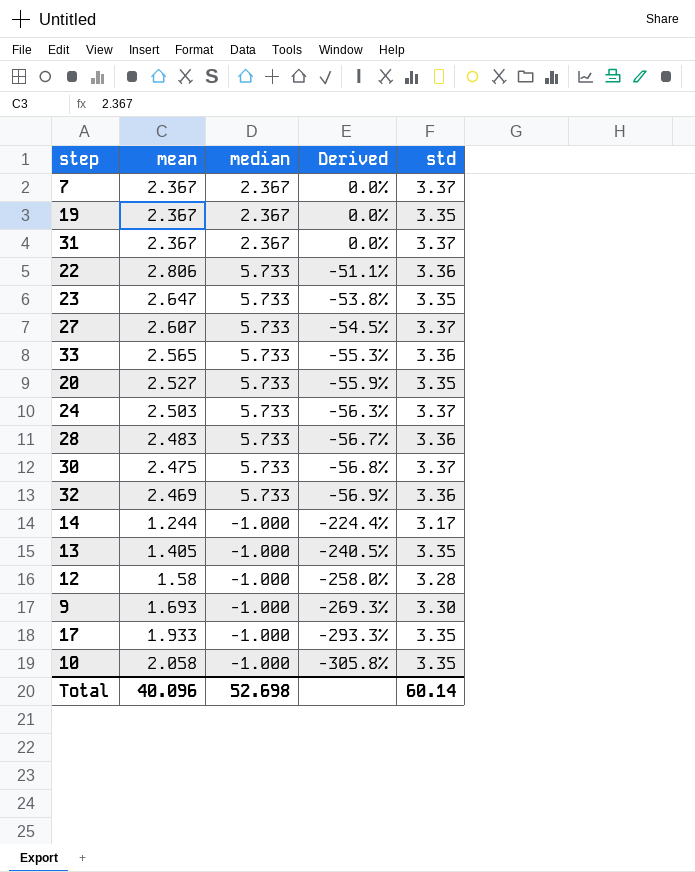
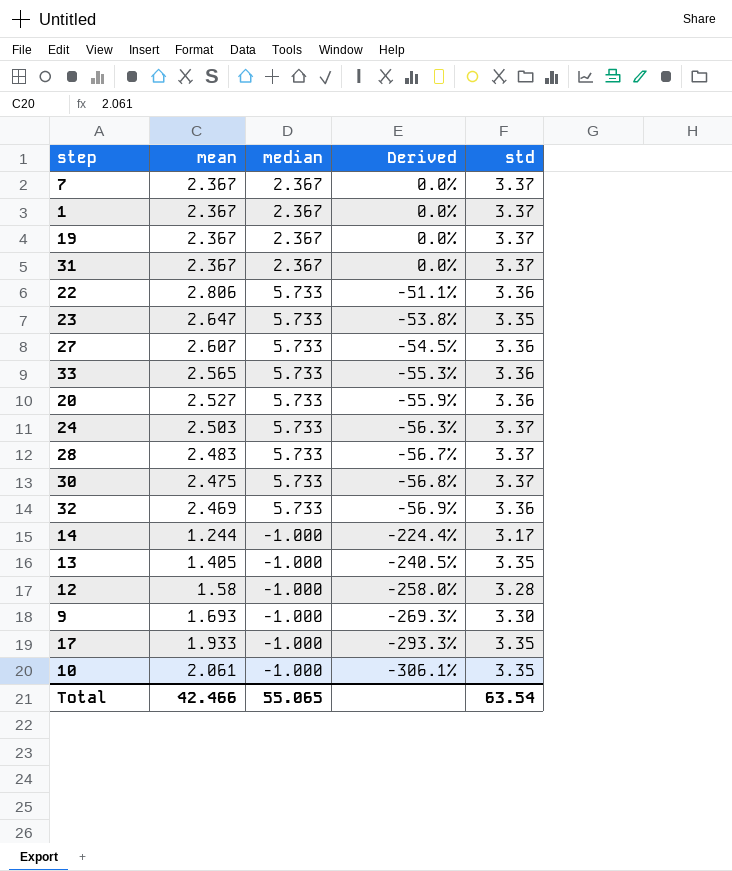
row 1: none -> 2.367 | 2.367 | 0.0% | 3.37
19 | std: 3.35 -> 3.37
27 | std: 3.37 -> 3.36
20 | std: 3.35 -> 3.36
28 | std: 3.36 -> 3.37
10 | mean: 2.058 -> 2.061
10 | Derived: -305.8% -> -306.1%
Total | mean: 40.096 -> 42.466
Total | median: 52.698 -> 55.065
Total | std: 60.14 -> 63.54

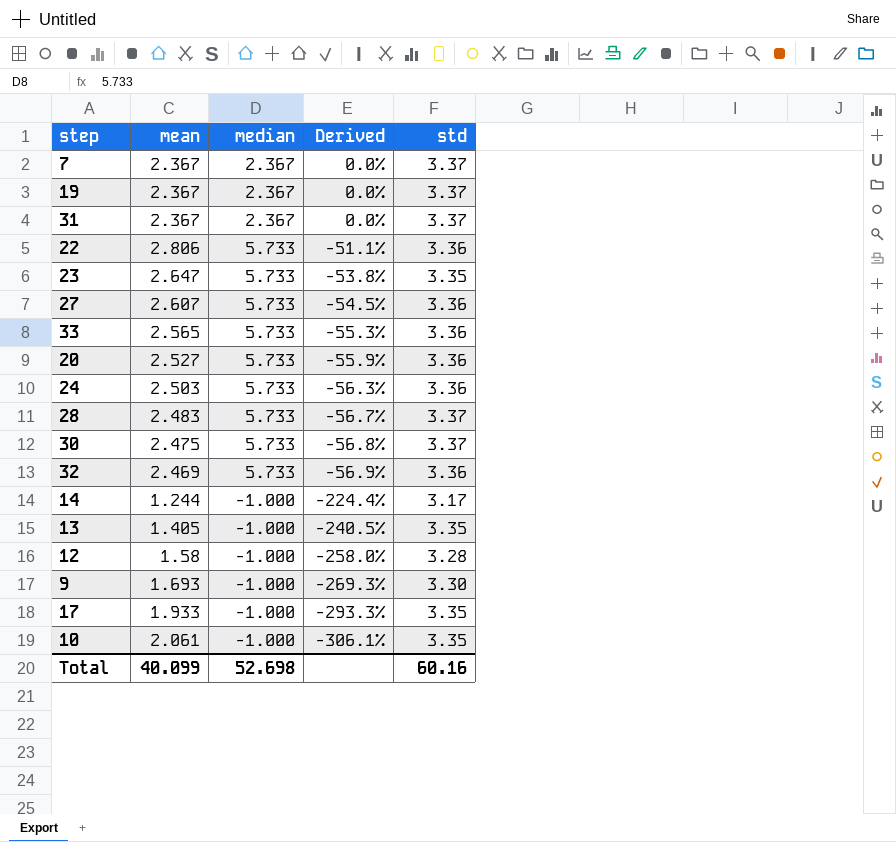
row 1: 2.367 | 2.367 | 0.0% | 3.37 -> none
24 | std: 3.37 -> 3.36
Total | mean: 42.466 -> 40.099
Total | median: 55.065 -> 52.698
Total | std: 63.54 -> 60.16

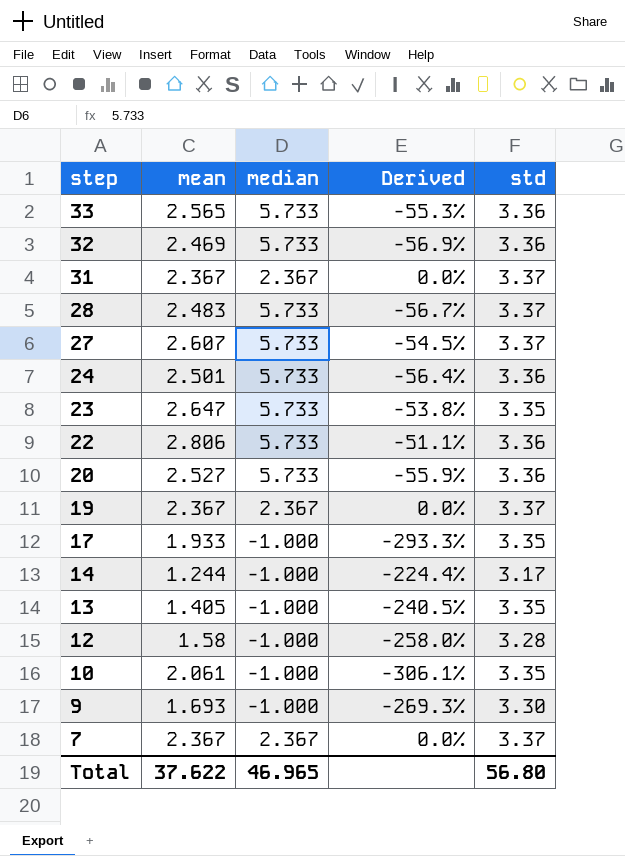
row order: Derived descending -> step descending
row 30: 2.475 | 5.733 | -56.8% | 3.37 -> none
27 | std: 3.36 -> 3.37
24 | mean: 2.503 -> 2.501
24 | Derived: -56.3% -> -56.4%
Total | mean: 40.099 -> 37.622
Total | median: 52.698 -> 46.965
Total | std: 60.16 -> 56.80

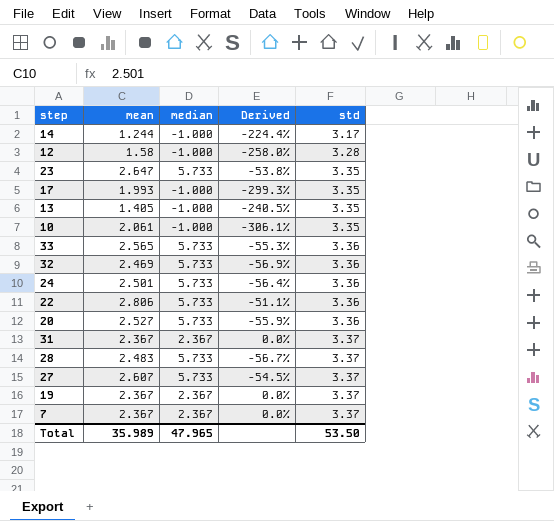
row order: step descending -> std ascending
row 9: 1.693 | -1.000 | -269.3% | 3.30 -> none
17 | mean: 1.933 -> 1.993
17 | Derived: -293.3% -> -299.3%
Total | mean: 37.622 -> 35.989
Total | median: 46.965 -> 47.965
Total | std: 56.80 -> 53.50

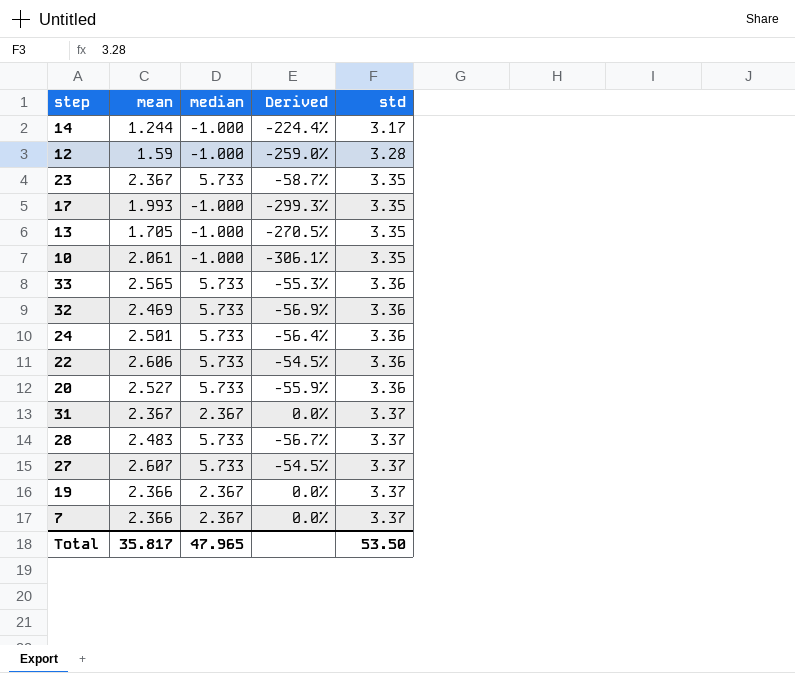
12 | mean: 1.58 -> 1.59
12 | Derived: -258.0% -> -259.0%
23 | mean: 2.647 -> 2.367
23 | Derived: -53.8% -> -58.7%
13 | mean: 1.405 -> 1.705
13 | Derived: -240.5% -> -270.5%
22 | mean: 2.806 -> 2.606
22 | Derived: -51.1% -> -54.5%
19 | mean: 2.367 -> 2.366
7 | mean: 2.367 -> 2.366
Total | mean: 35.989 -> 35.817

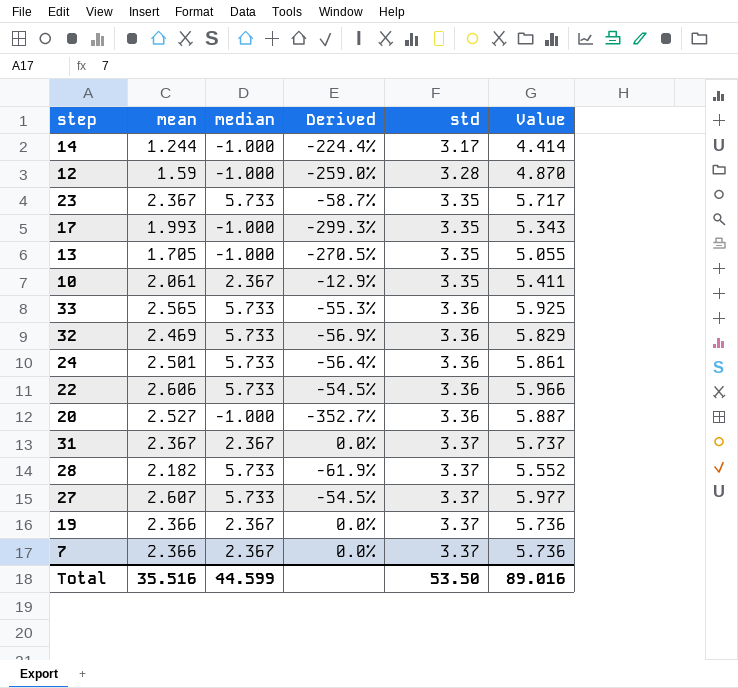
column Value | formula: none -> [mean] + [std]
10 | median: -1.000 -> 2.367
10 | Derived: -306.1% -> -12.9%
20 | median: 5.733 -> -1.000
20 | Derived: -55.9% -> -352.7%
28 | mean: 2.483 -> 2.182
28 | Derived: -56.7% -> -61.9%
Total | mean: 35.817 -> 35.516
Total | median: 47.965 -> 44.599

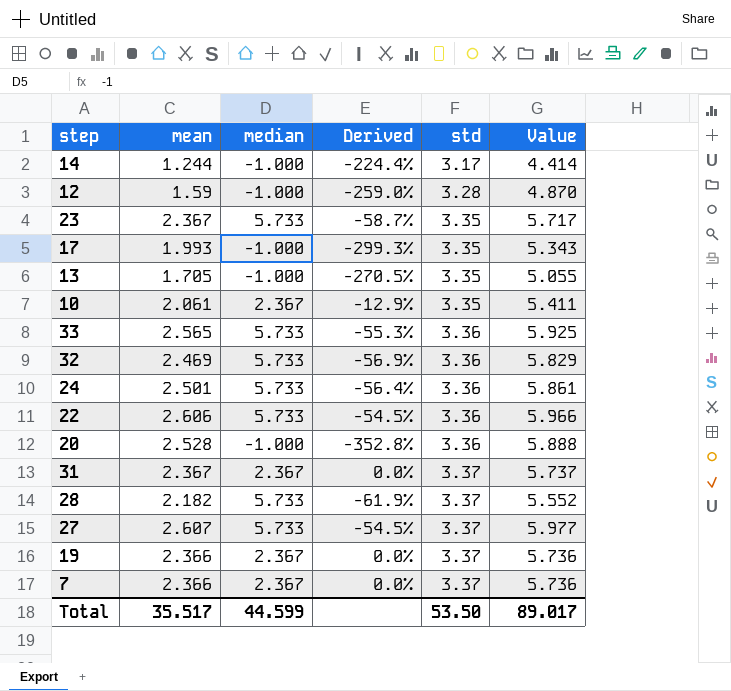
20 | mean: 2.527 -> 2.528
20 | Derived: -352.7% -> -352.8%
20 | Value: 5.887 -> 5.888
Total | mean: 35.516 -> 35.517
Total | Value: 89.016 -> 89.017

